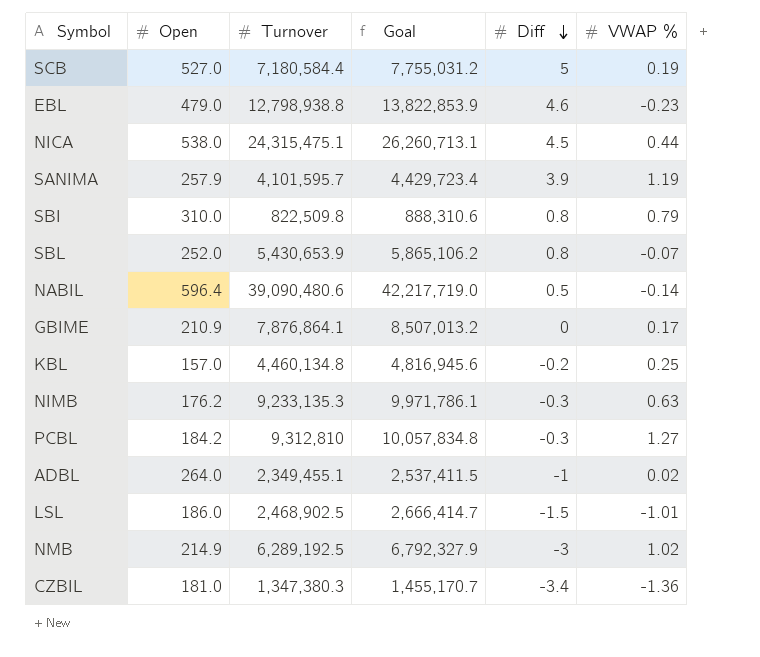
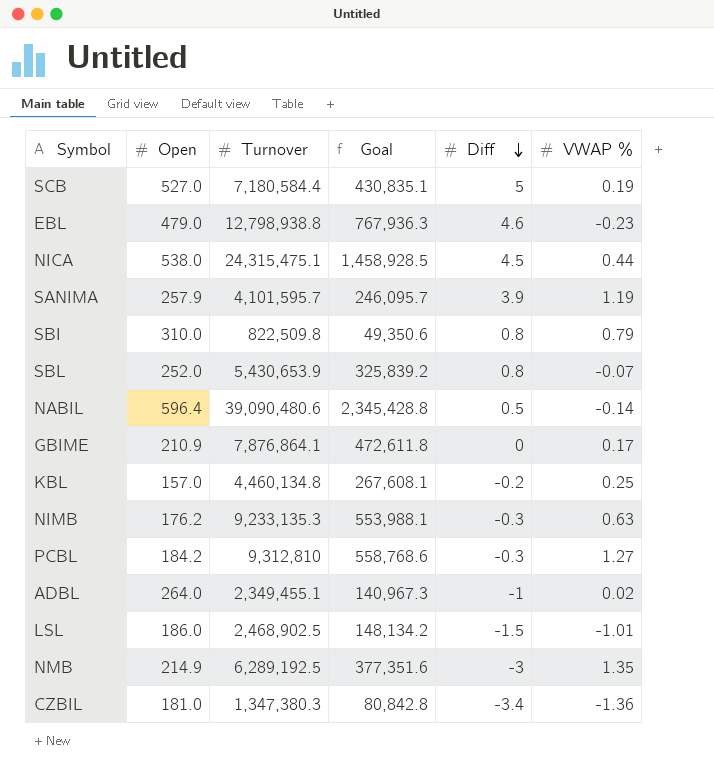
column Goal | formula: [Turnover] * 1.08 -> [Turnover] * 0.06
NMB | VWAP %: 1.02 -> 1.35

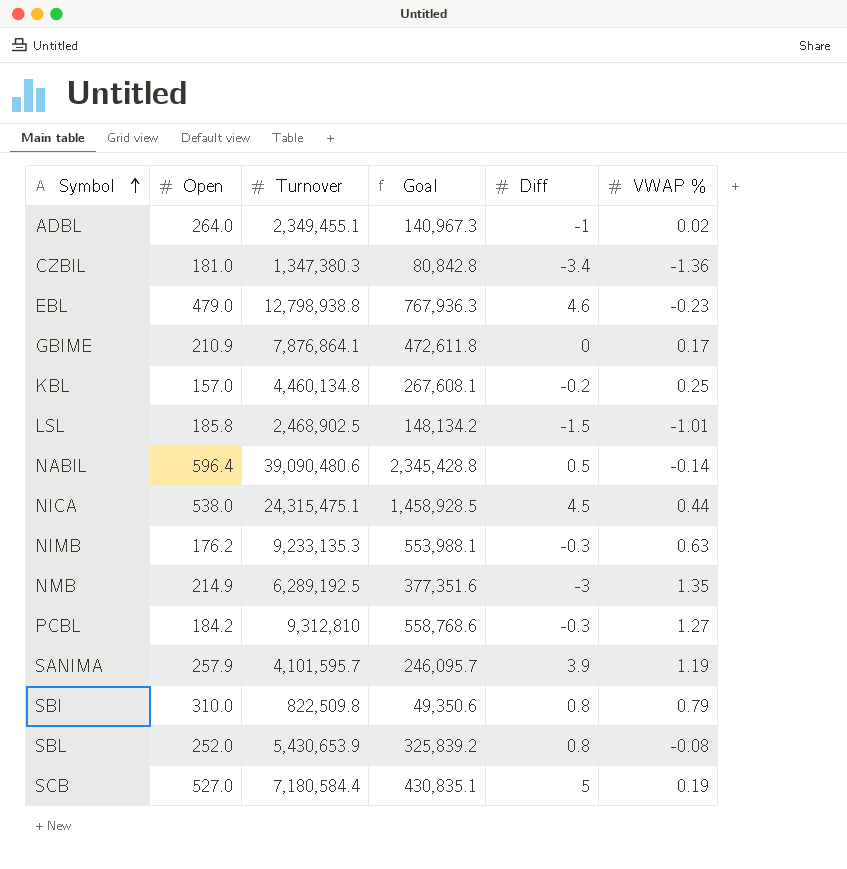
row order: Diff descending -> Symbol ascending
LSL | Open: 186.0 -> 185.8
SBL | VWAP %: -0.07 -> -0.08

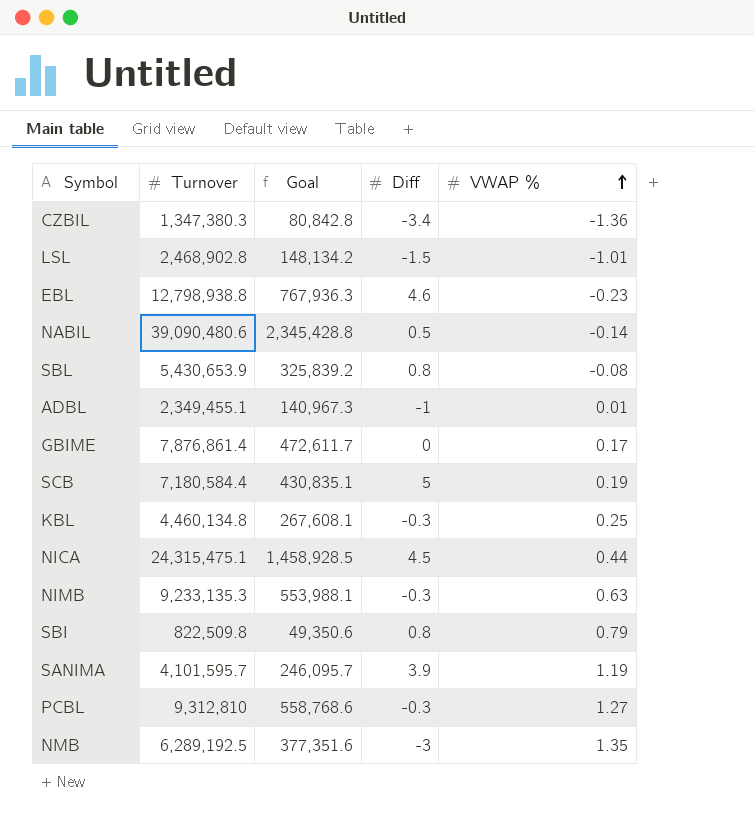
row order: Symbol ascending -> VWAP % ascending
column Open | position: 2 -> none
LSL | Turnover: 2,468,902.5 -> 2,468,902.8
ADBL | VWAP %: 0.02 -> 0.01
GBIME | Turnover: 7,876,864.1 -> 7,876,861.4
GBIME | Goal: 472,611.8 -> 472,611.7
KBL | Diff: -0.2 -> -0.3

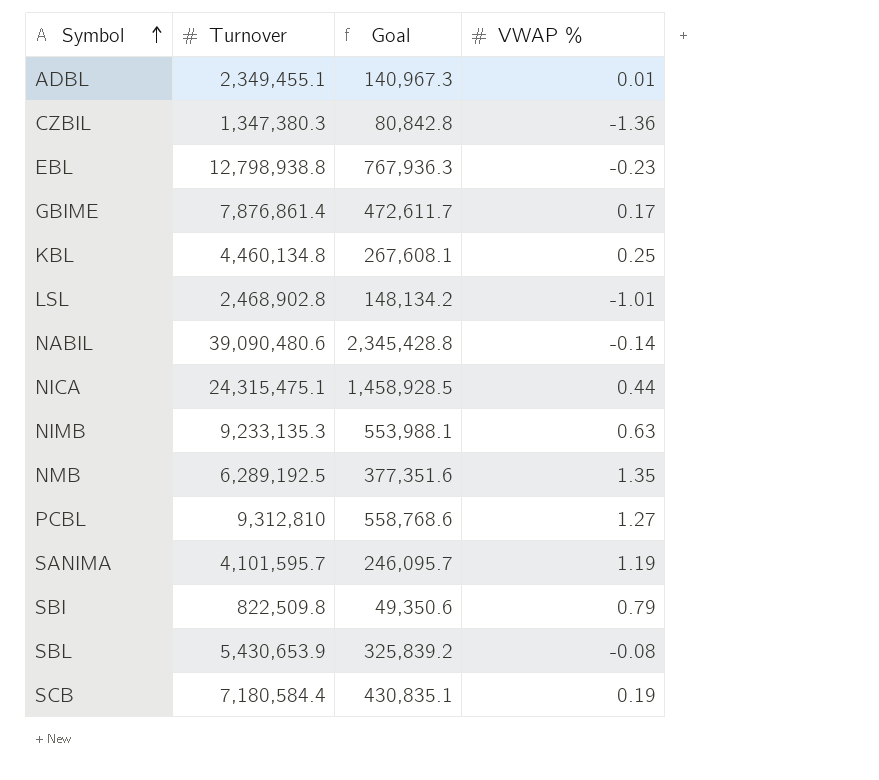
row order: VWAP % ascending -> Symbol ascending
column Diff | position: 4 -> none

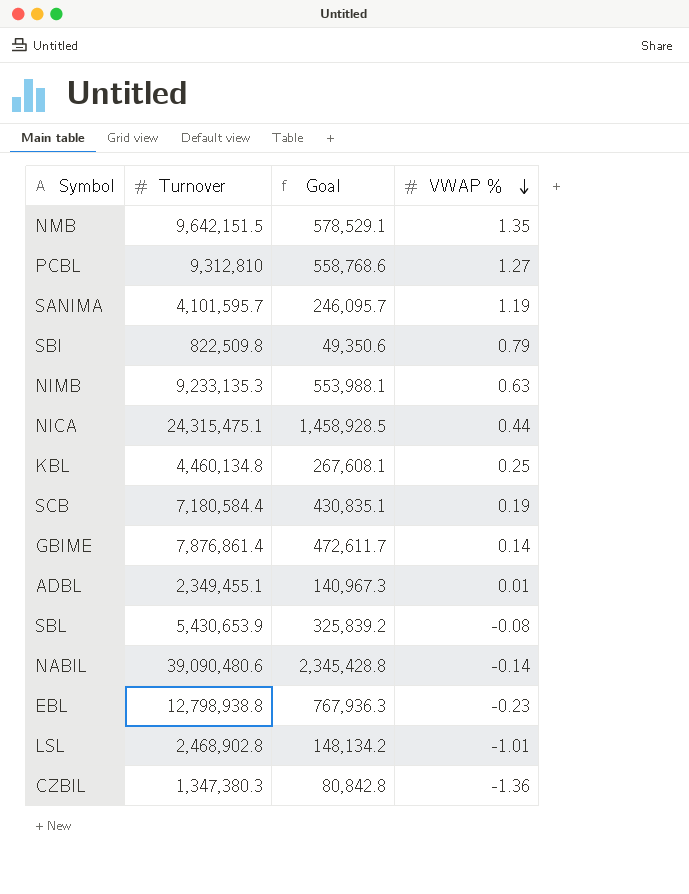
row order: Symbol ascending -> VWAP % descending
NMB | Turnover: 6,289,192.5 -> 9,642,151.5
NMB | Goal: 377,351.6 -> 578,529.1
GBIME | VWAP %: 0.17 -> 0.14

